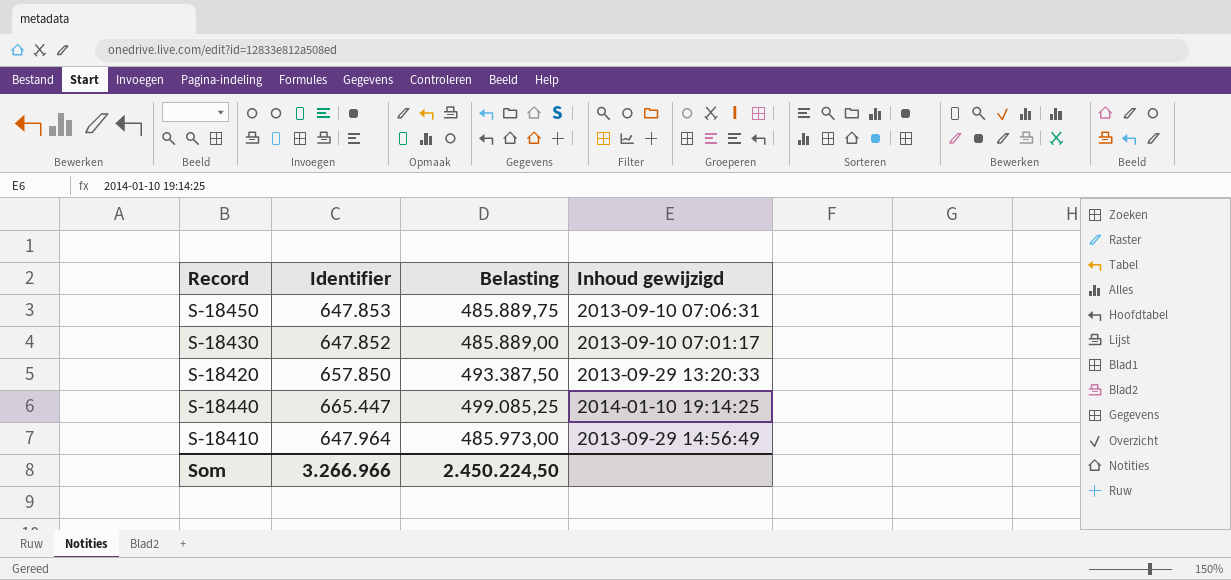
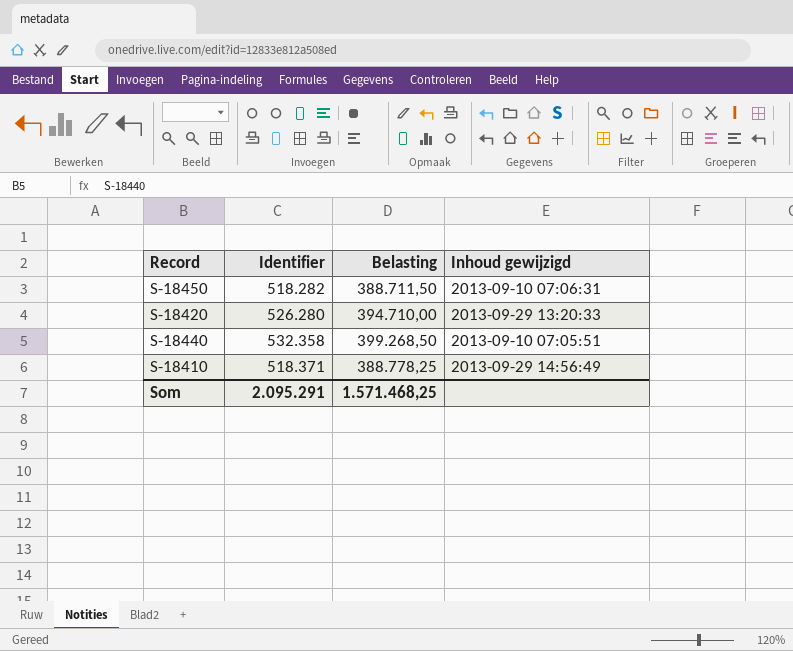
row S-18430: 647.852 | 485.889,00 | 2013-09-10 07:01:17 -> none
S-18450 | Identifier: 647.853 -> 518.282
S-18450 | Belasting: 485.889,75 -> 388.711,50
S-18420 | Identifier: 657.850 -> 526.280
S-18420 | Belasting: 493.387,50 -> 394.710,00
S-18440 | Identifier: 665.447 -> 532.358
S-18440 | Belasting: 499.085,25 -> 399.268,50
S-18440 | Inhoud gewijzigd: 2014-01-10 19:14:25 -> 2013-09-10 07:05:51
S-18410 | Identifier: 647.964 -> 518.371
S-18410 | Belasting: 485.973,00 -> 388.778,25
Som | Identifier: 3.266.966 -> 2.095.291
Som | Belasting: 2.450.224,50 -> 1.571.468,25

